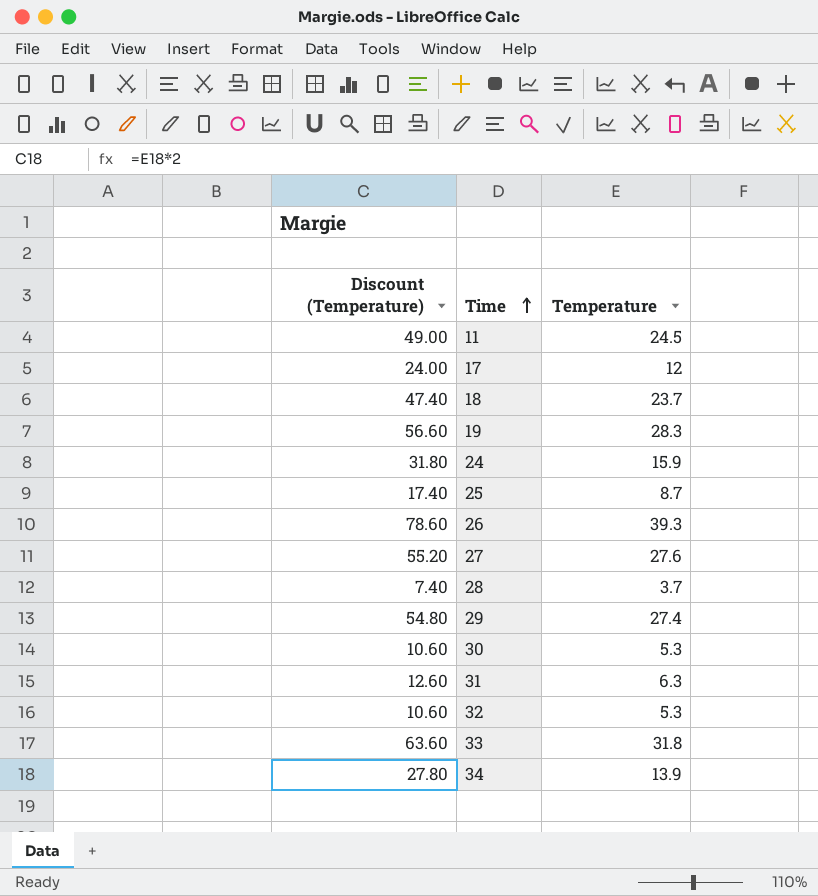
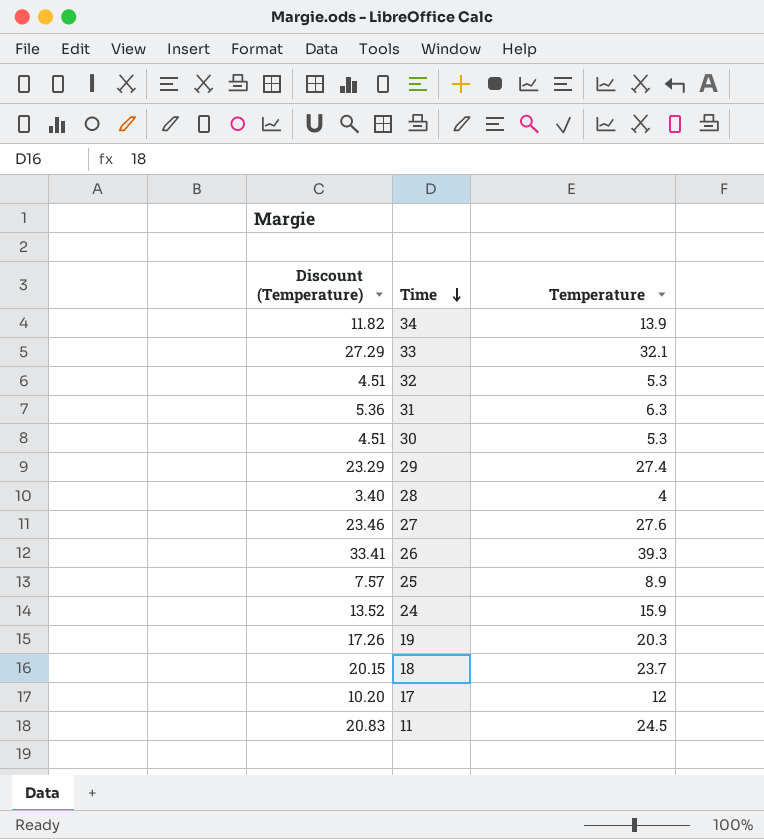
row order: Time ascending -> Time descending
column Discount (Temperature) | formula: [Temperature] * 2 -> [Temperature] * 0.85
33 | Temperature: 31.8 -> 32.1
28 | Temperature: 3.7 -> 4
25 | Temperature: 8.7 -> 8.9
19 | Temperature: 28.3 -> 20.3

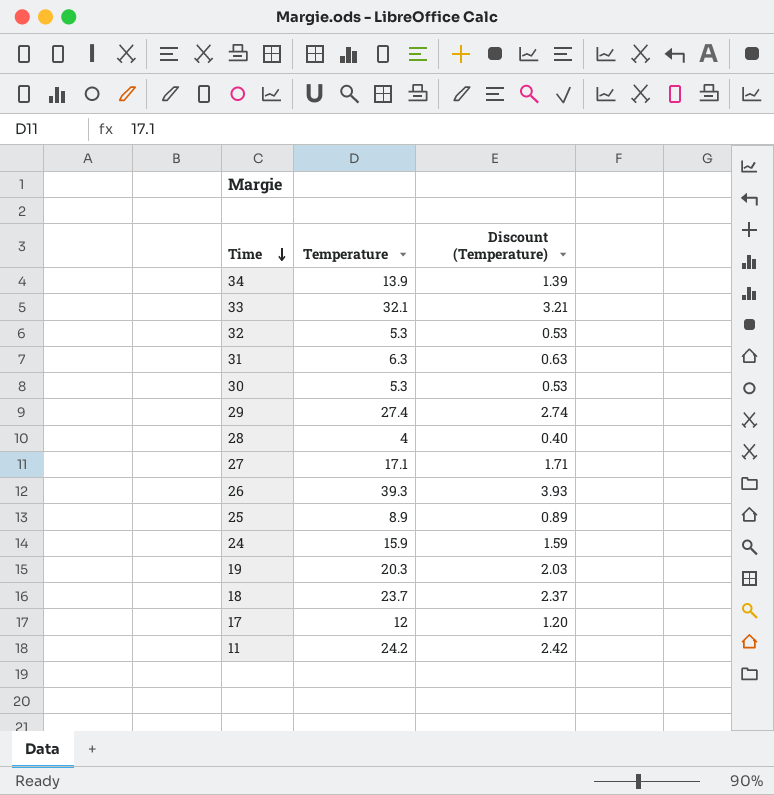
column Discount (Temperature) | formula: [Temperature] * 0.85 -> [Temperature] * 0.1
column Discount (Temperature) | position: 1 -> 3
27 | Temperature: 27.6 -> 17.1
11 | Temperature: 24.5 -> 24.2

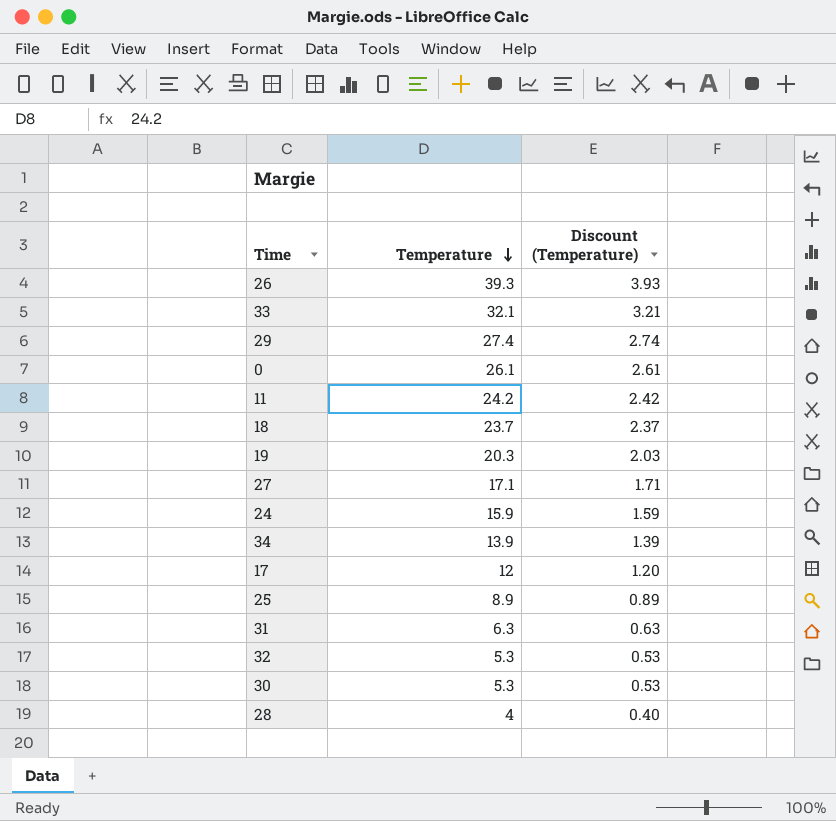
row order: Time descending -> Temperature descending
row 0: none -> 26.1 | 2.61

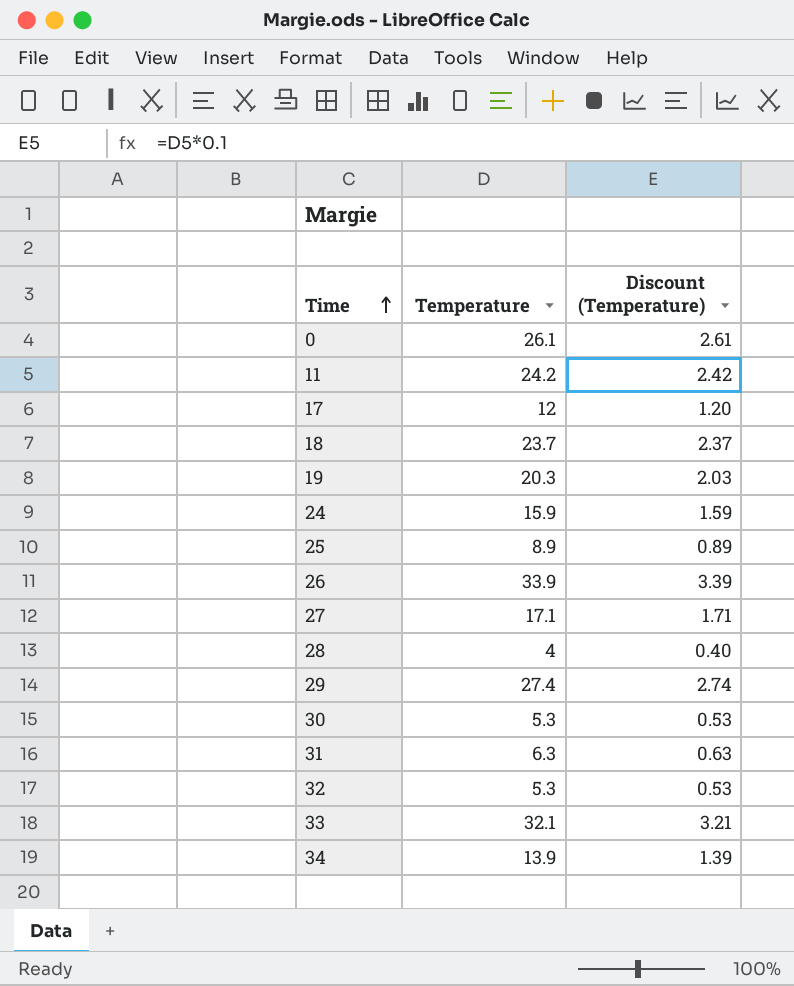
row order: Temperature descending -> Time ascending
26 | Temperature: 39.3 -> 33.9
26 | Discount (Temperature): 3.93 -> 3.39

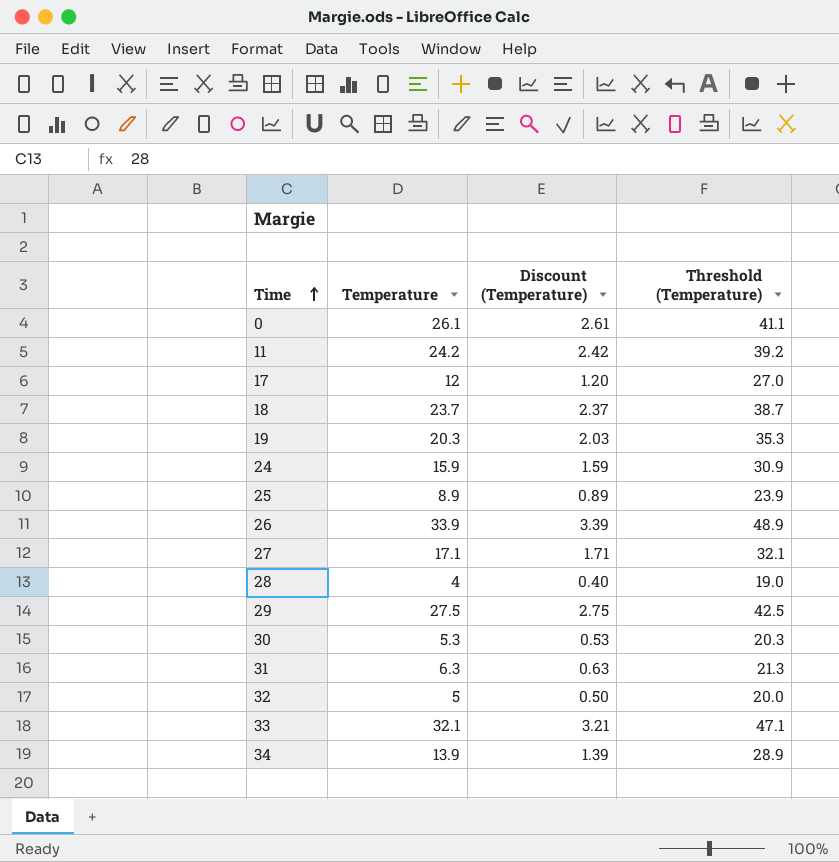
column Threshold (Temperature) | formula: none -> [Temperature] + 15
29 | Temperature: 27.4 -> 27.5
29 | Discount (Temperature): 2.74 -> 2.75
32 | Temperature: 5.3 -> 5
32 | Discount (Temperature): 0.53 -> 0.50

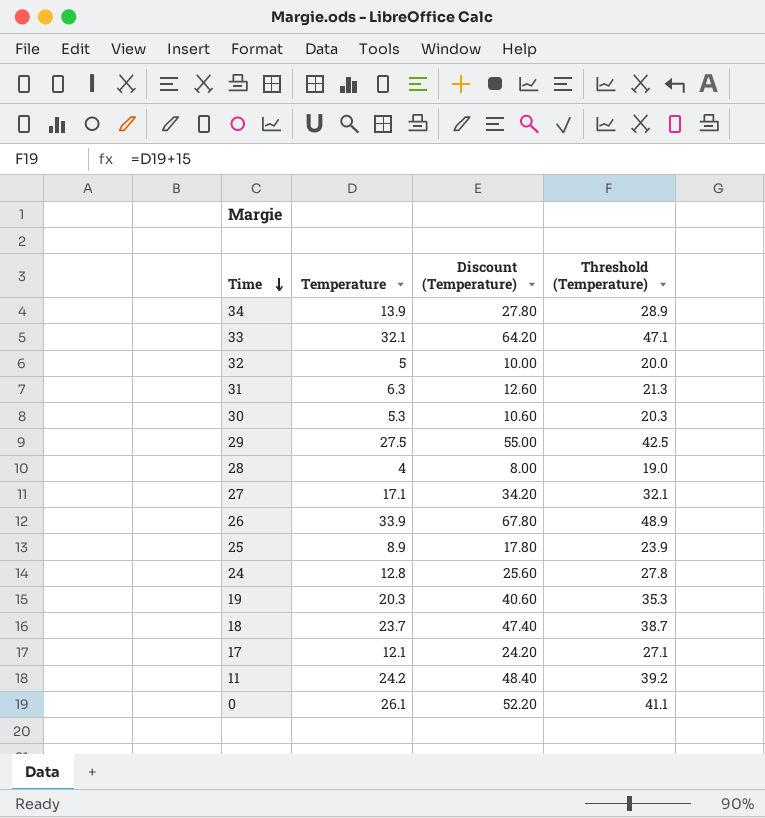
row order: Time ascending -> Time descending
column Discount (Temperature) | formula: [Temperature] * 0.1 -> [Temperature] * 2
24 | Temperature: 15.9 -> 12.8
24 | Threshold (Temperature): 30.9 -> 27.8
17 | Temperature: 12 -> 12.1
17 | Threshold (Temperature): 27.0 -> 27.1

